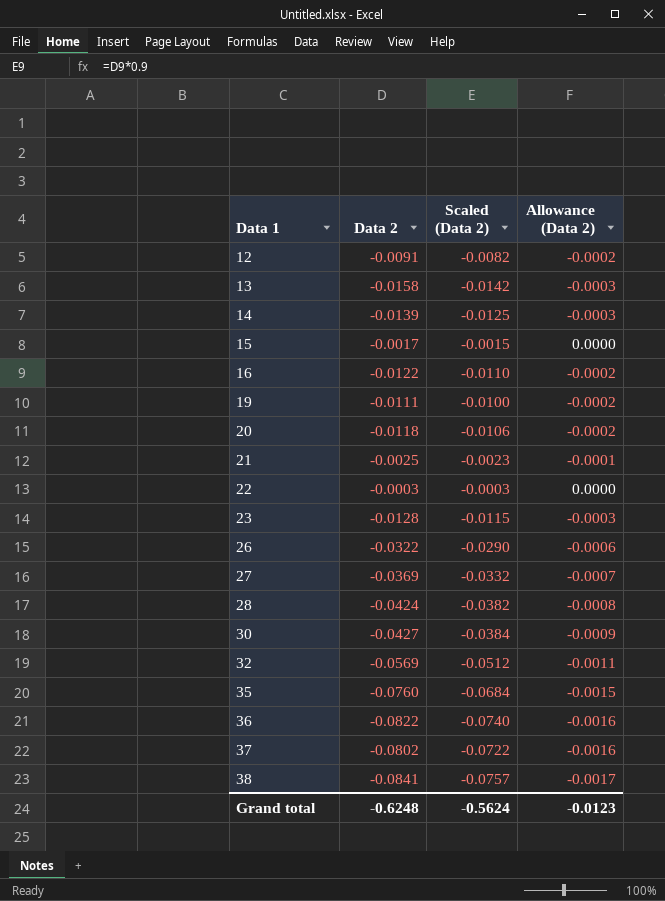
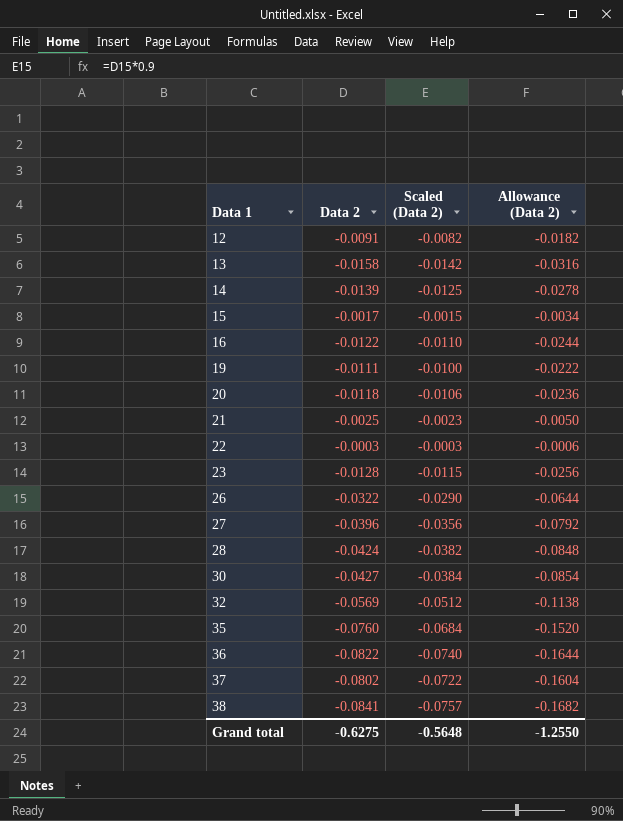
column Allowance (Data 2) | formula: [Data 2] * 0.02 -> [Data 2] * 2
27 | Data 2: -0.0369 -> -0.0396
27 | Scaled (Data 2): -0.0332 -> -0.0356
Grand total | Data 2: -0.6248 -> -0.6275
Grand total | Scaled (Data 2): -0.5624 -> -0.5648
Grand total | Allowance (Data 2): -0.0123 -> -1.2550

